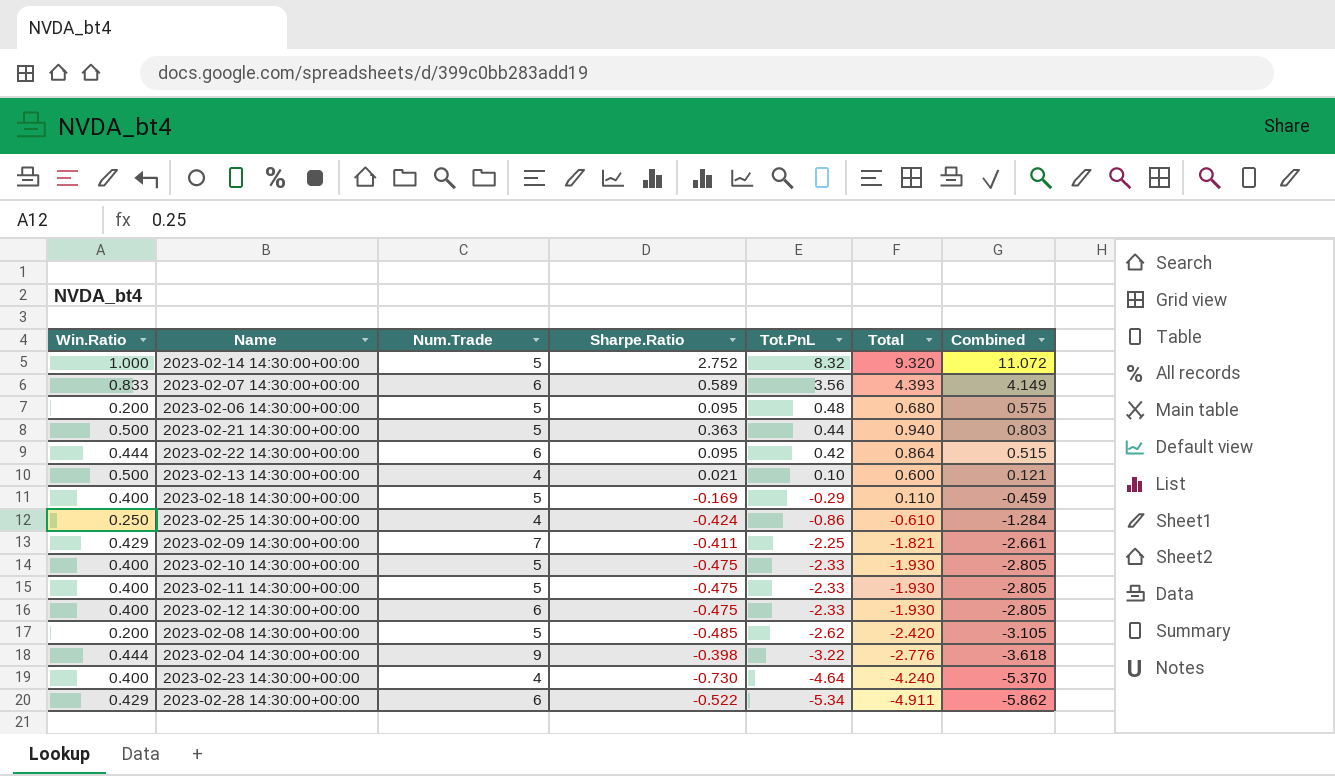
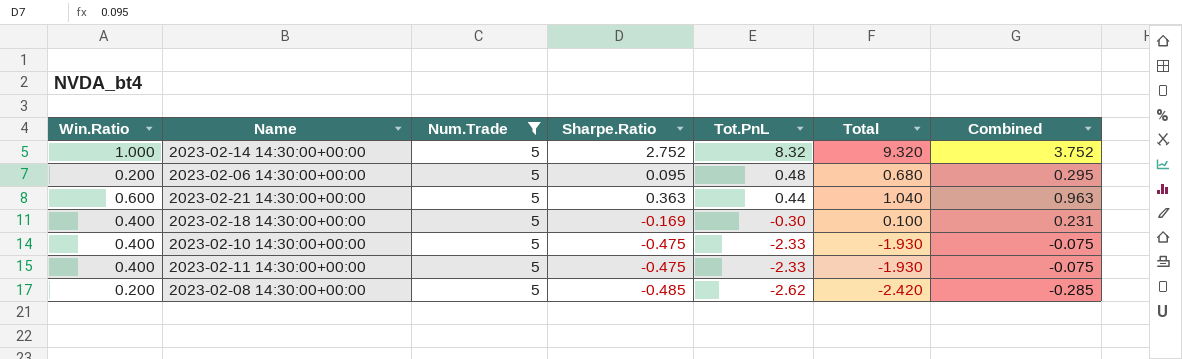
filter: none -> Num.Trade = 5
column Combined | formula: [Sharpe.Ratio] + [Tot.PnL] -> [Win.Ratio] + [Sharpe.Ratio]
2023-02-21 14:30:00+00:00 | Win.Ratio: 0.500 -> 0.600
2023-02-21 14:30:00+00:00 | Total: 0.940 -> 1.040
2023-02-18 14:30:00+00:00 | Tot.PnL: -0.29 -> -0.30
2023-02-18 14:30:00+00:00 | Total: 0.110 -> 0.100

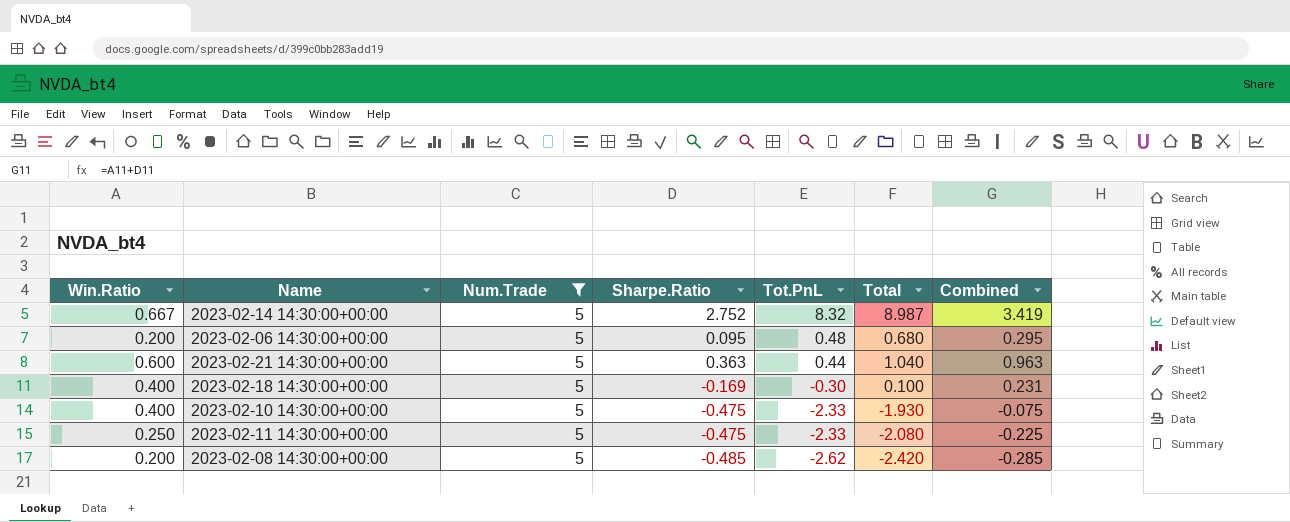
2023-02-14 14:30:00+00:00 | Win.Ratio: 1.000 -> 0.667
2023-02-14 14:30:00+00:00 | Total: 9.320 -> 8.987
2023-02-14 14:30:00+00:00 | Combined: 3.752 -> 3.419
2023-02-11 14:30:00+00:00 | Win.Ratio: 0.400 -> 0.250
2023-02-11 14:30:00+00:00 | Total: -1.930 -> -2.080
2023-02-11 14:30:00+00:00 | Combined: -0.075 -> -0.225

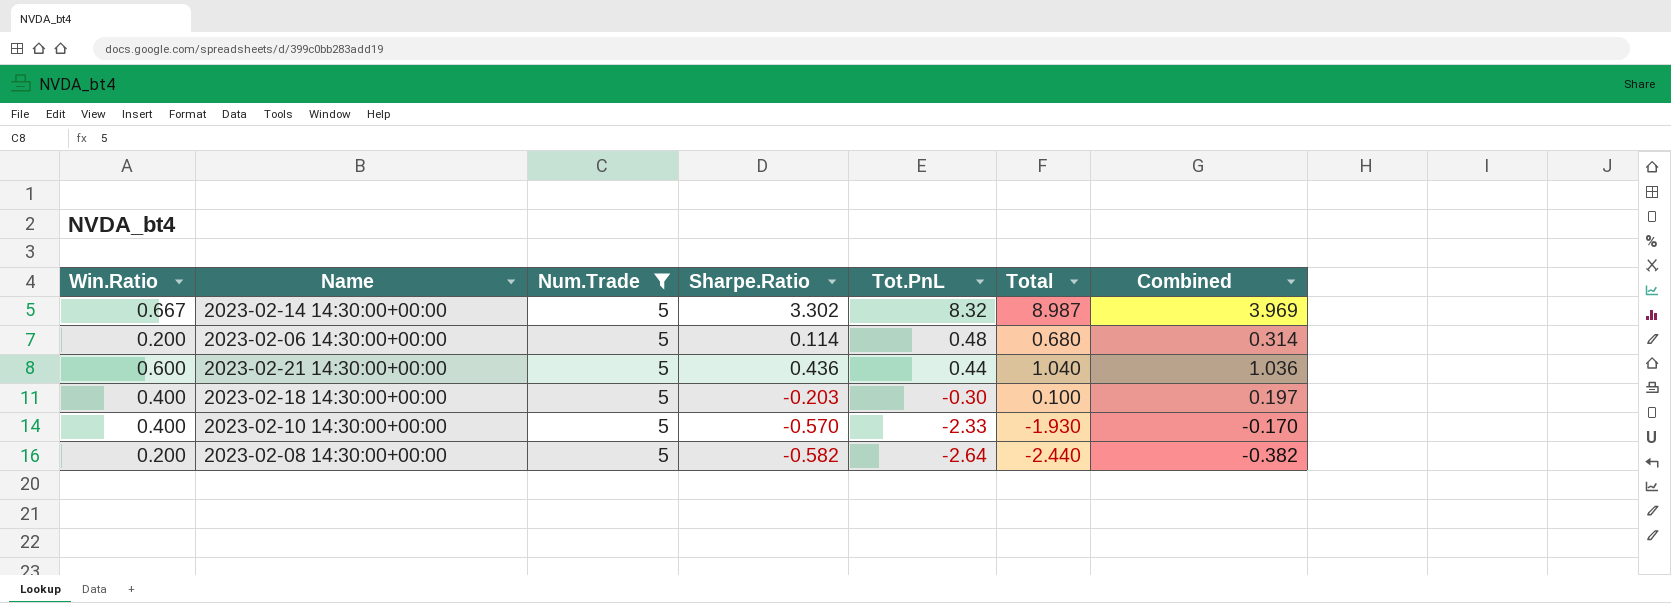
row 2023-02-11 14:30:00+00:00: 0.250 | 5 | -0.475 | -2.33 | -2.080 | -0.225 -> none
2023-02-14 14:30:00+00:00 | Sharpe.Ratio: 2.752 -> 3.302
2023-02-14 14:30:00+00:00 | Combined: 3.419 -> 3.969
2023-02-06 14:30:00+00:00 | Sharpe.Ratio: 0.095 -> 0.114
2023-02-06 14:30:00+00:00 | Combined: 0.295 -> 0.314
2023-02-21 14:30:00+00:00 | Sharpe.Ratio: 0.363 -> 0.436
2023-02-21 14:30:00+00:00 | Combined: 0.963 -> 1.036
2023-02-18 14:30:00+00:00 | Sharpe.Ratio: -0.169 -> -0.203
2023-02-18 14:30:00+00:00 | Combined: 0.231 -> 0.197
2023-02-10 14:30:00+00:00 | Sharpe.Ratio: -0.475 -> -0.570
2023-02-10 14:30:00+00:00 | Combined: -0.075 -> -0.170
2023-02-08 14:30:00+00:00 | Sharpe.Ratio: -0.485 -> -0.582
2023-02-08 14:30:00+00:00 | Tot.PnL: -2.62 -> -2.64
2023-02-08 14:30:00+00:00 | Total: -2.420 -> -2.440
2023-02-08 14:30:00+00:00 | Combined: -0.285 -> -0.382

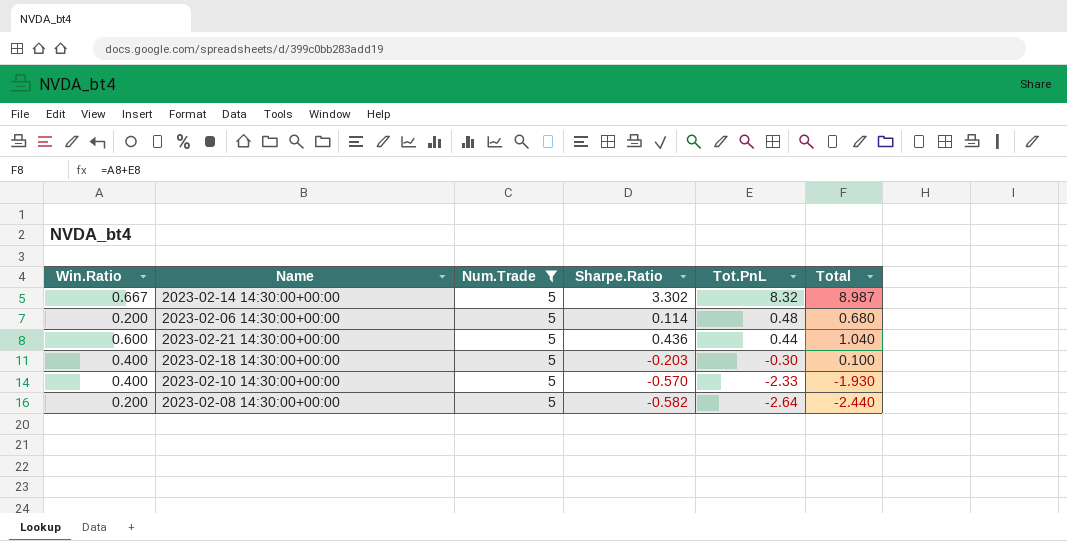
column Combined | formula: [Win.Ratio] + [Sharpe.Ratio] -> none

